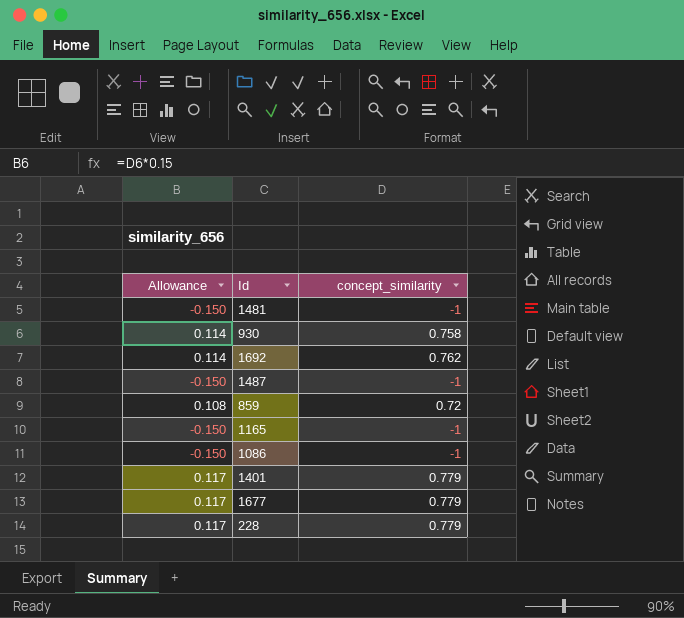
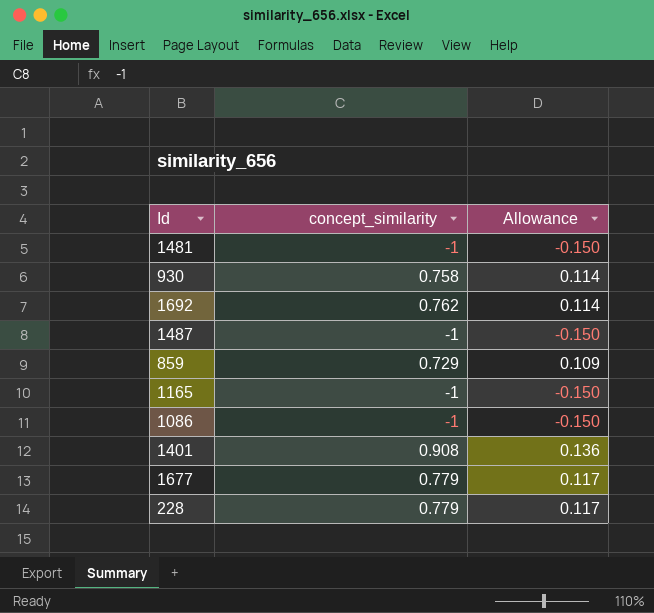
column Allowance | position: 1 -> 3
859 | concept_similarity: 0.72 -> 0.729
859 | Allowance: 0.108 -> 0.109
1401 | concept_similarity: 0.779 -> 0.908
1401 | Allowance: 0.117 -> 0.136

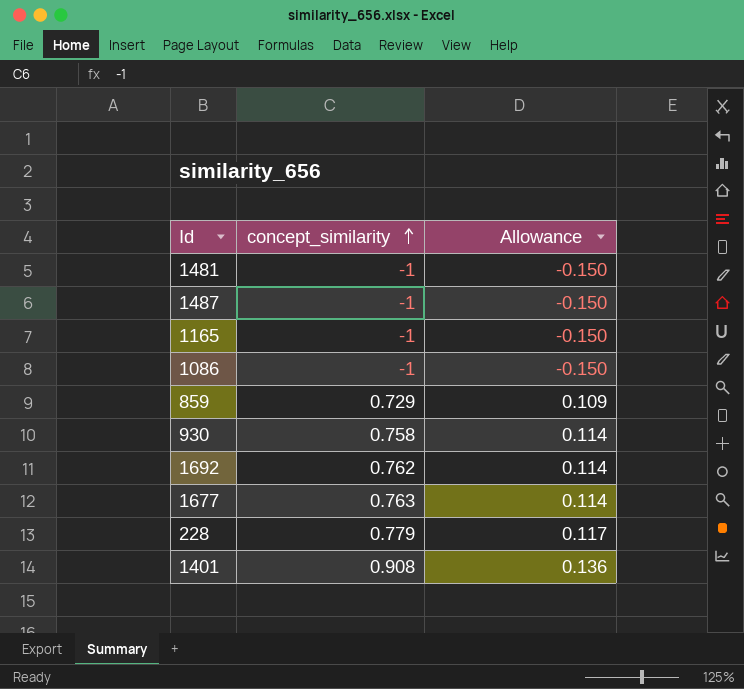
row order: none -> concept_similarity ascending
1677 | concept_similarity: 0.779 -> 0.763
1677 | Allowance: 0.117 -> 0.114

